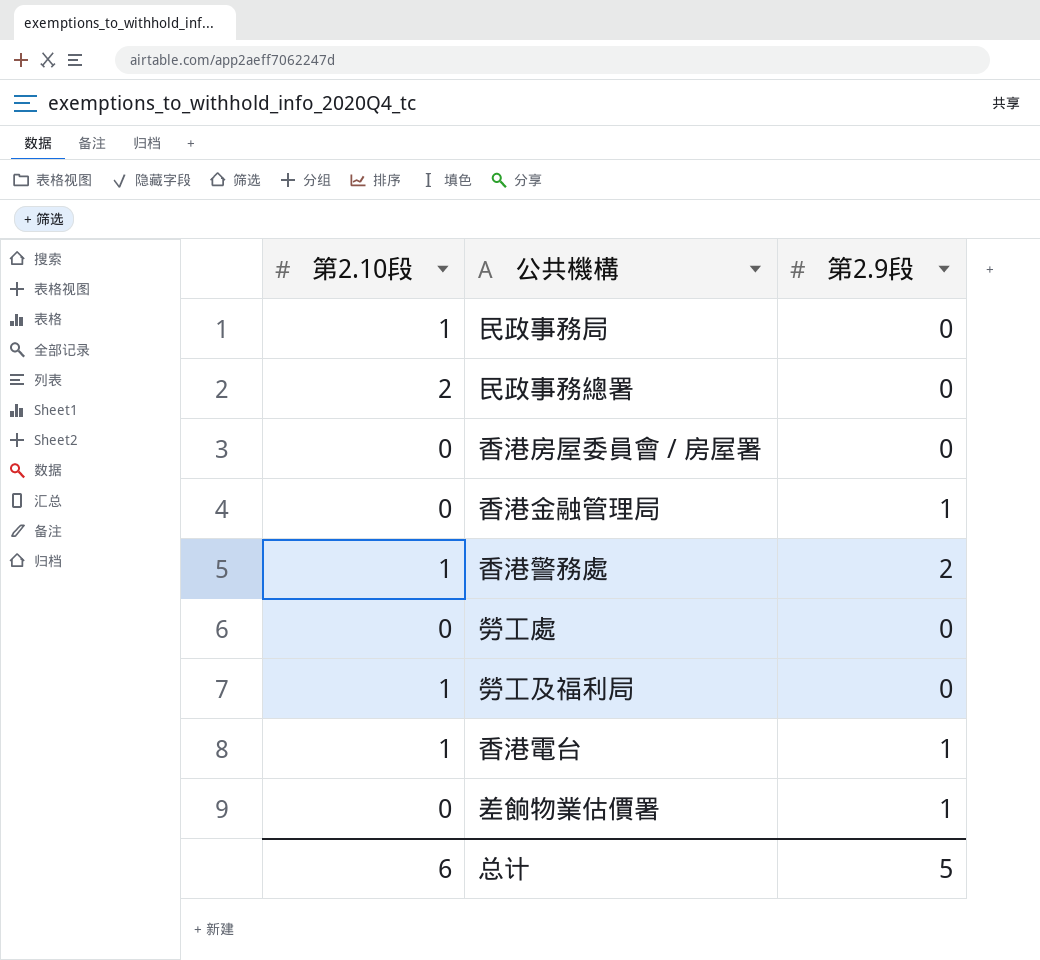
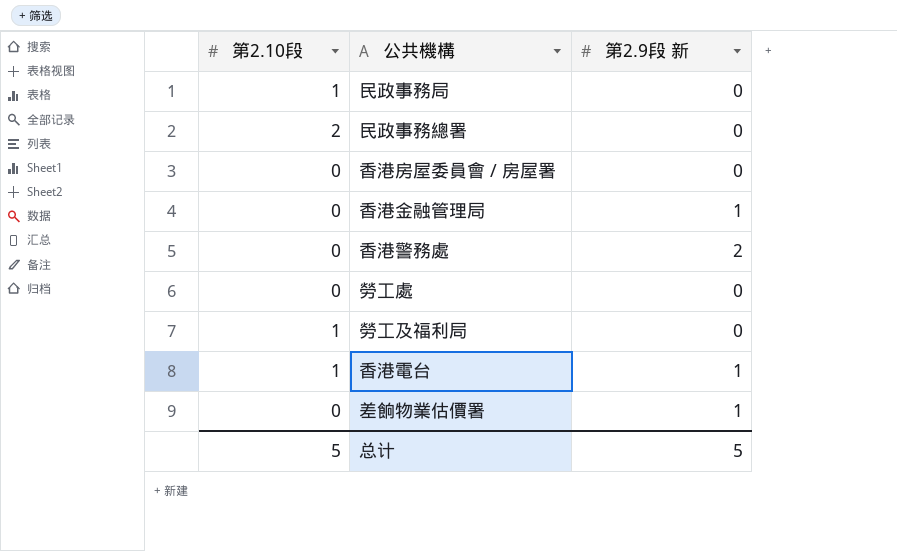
column name: 第2.9段 -> 第2.9段 新
香港警務處 | 第2.10段: 1 -> 0
总计 | 第2.10段: 6 -> 5

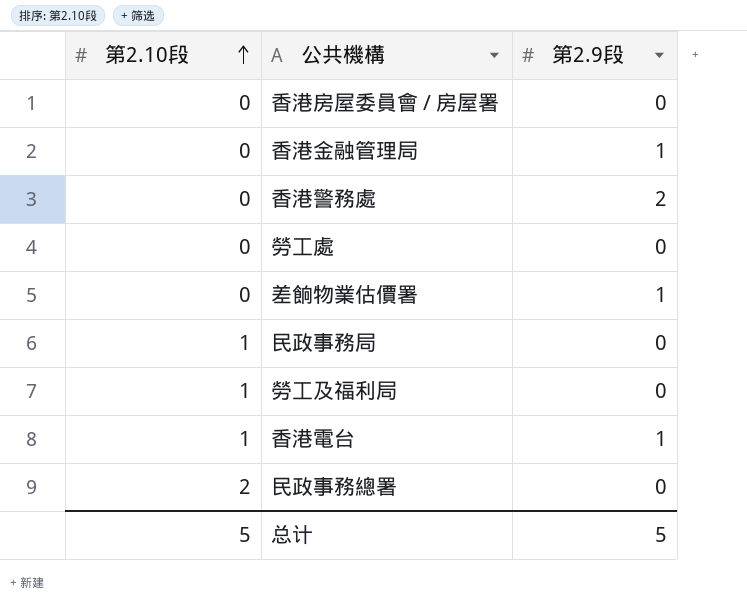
row order: none -> 第2.10段 ascending
column name: 第2.9段 新 -> 第2.9段

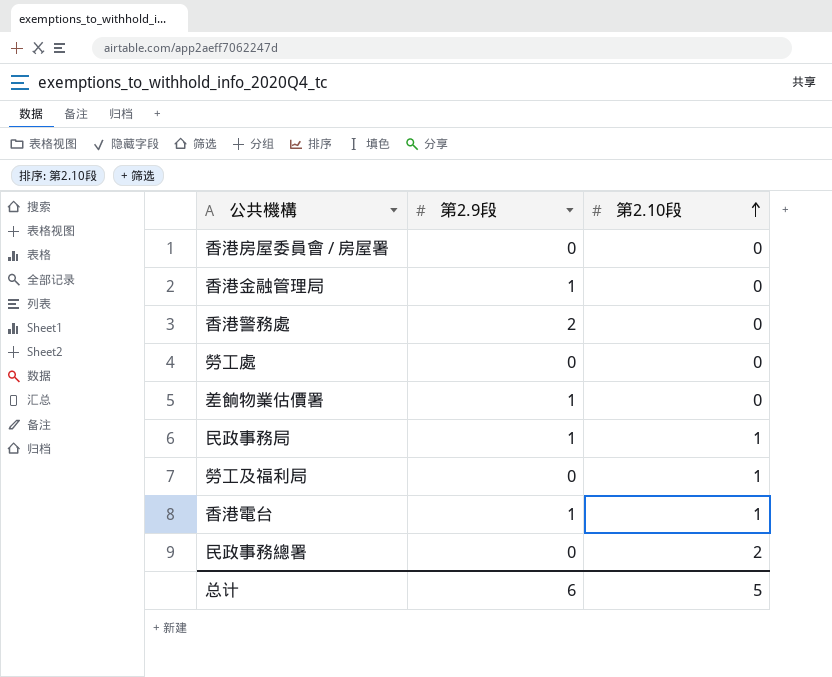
column 第2.10段 | position: 1 -> 3
民政事務局 | 第2.9段: 0 -> 1
总计 | 第2.9段: 5 -> 6

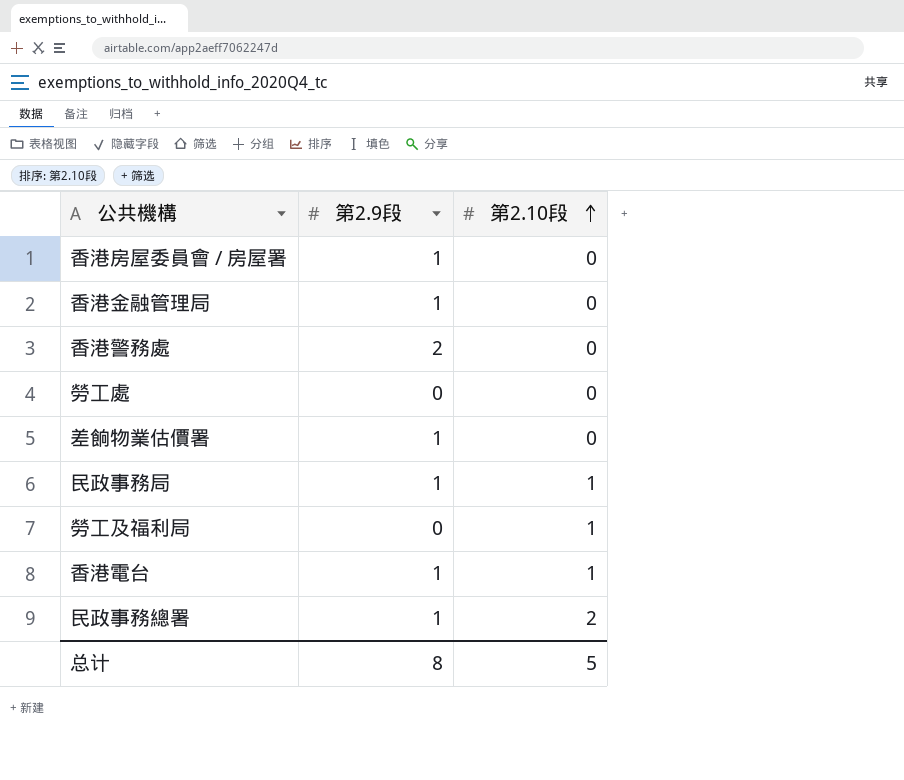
香港房屋委員會 / 房屋署 | 第2.9段: 0 -> 1
民政事務總署 | 第2.9段: 0 -> 1
总计 | 第2.9段: 6 -> 8

